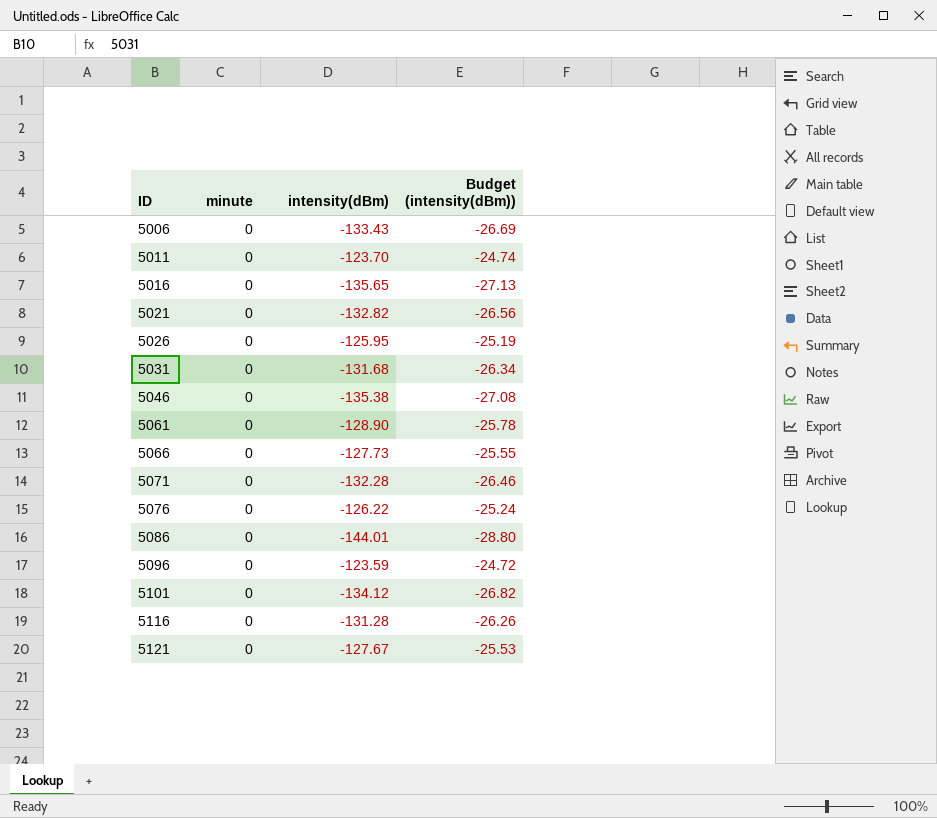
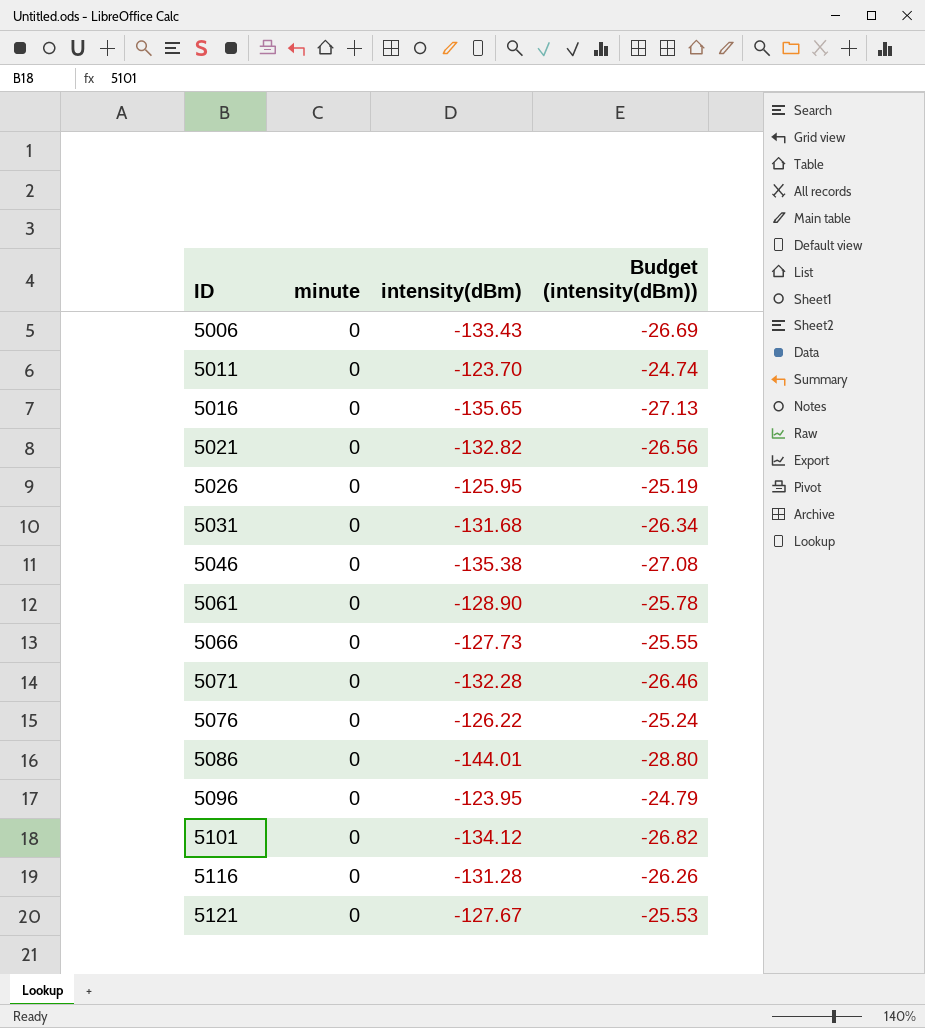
5096 | intensity(dBm): -123.59 -> -123.95
5096 | Budget (intensity(dBm)): -24.72 -> -24.79

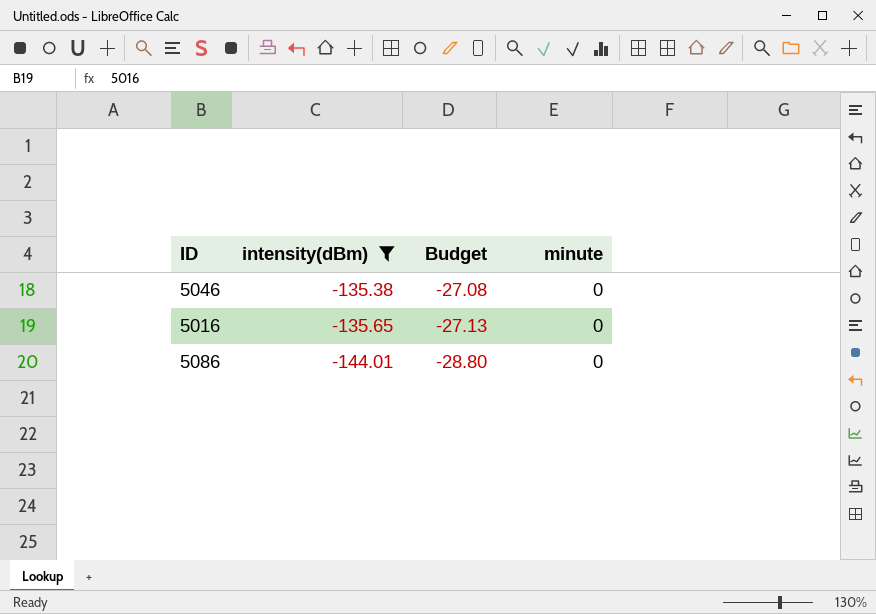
filter: none -> intensity(dBm) <= -135.38
row order: ID ascending -> intensity(dBm) descending
column name: Budget (intensity(dBm)) -> Budget
column minute | position: 2 -> 4

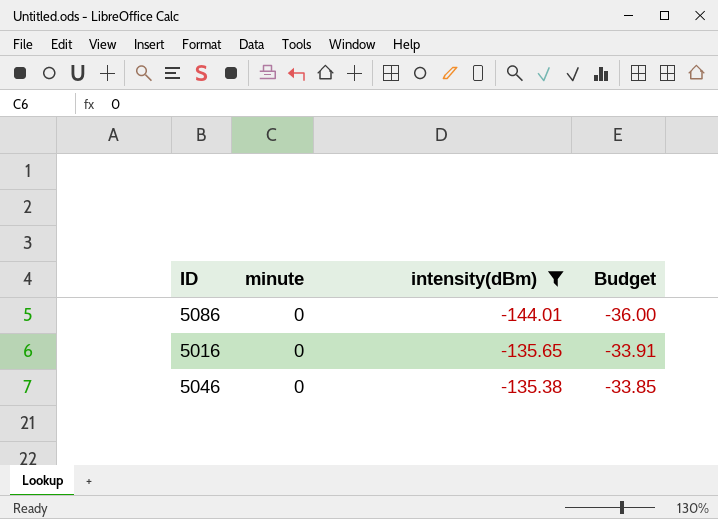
row order: intensity(dBm) descending -> intensity(dBm) ascending
column minute | position: 4 -> 2
column Budget | formula: [intensity(dBm)] * 0.2 -> [intensity(dBm)] * 0.25

